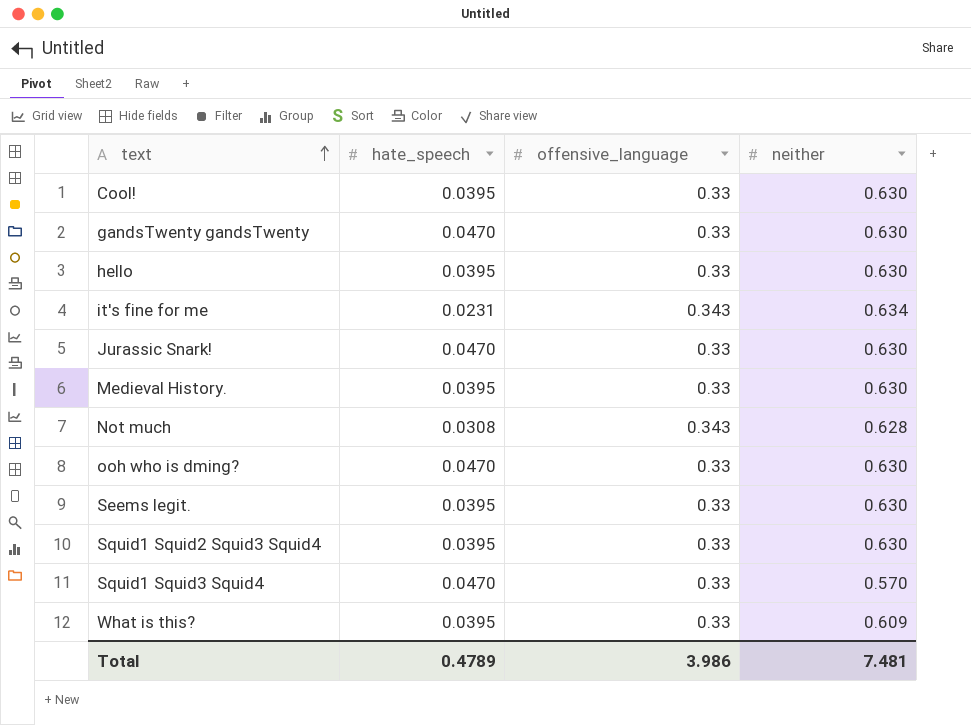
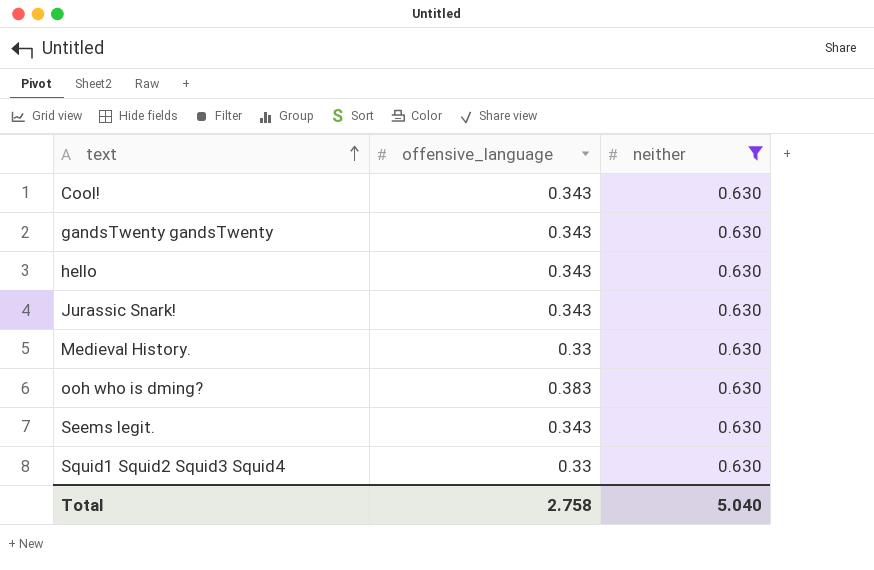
filter: none -> neither = 0.630
column hate_speech | position: 2 -> none
Cool! | offensive_language: 0.33 -> 0.343
gandsTwenty gandsTwenty | offensive_language: 0.33 -> 0.343
hello | offensive_language: 0.33 -> 0.343
Jurassic Snark! | offensive_language: 0.33 -> 0.343
ooh who is dming? | offensive_language: 0.33 -> 0.383
Seems legit. | offensive_language: 0.33 -> 0.343
Total | offensive_language: 3.986 -> 2.758
Total | neither: 7.481 -> 5.040

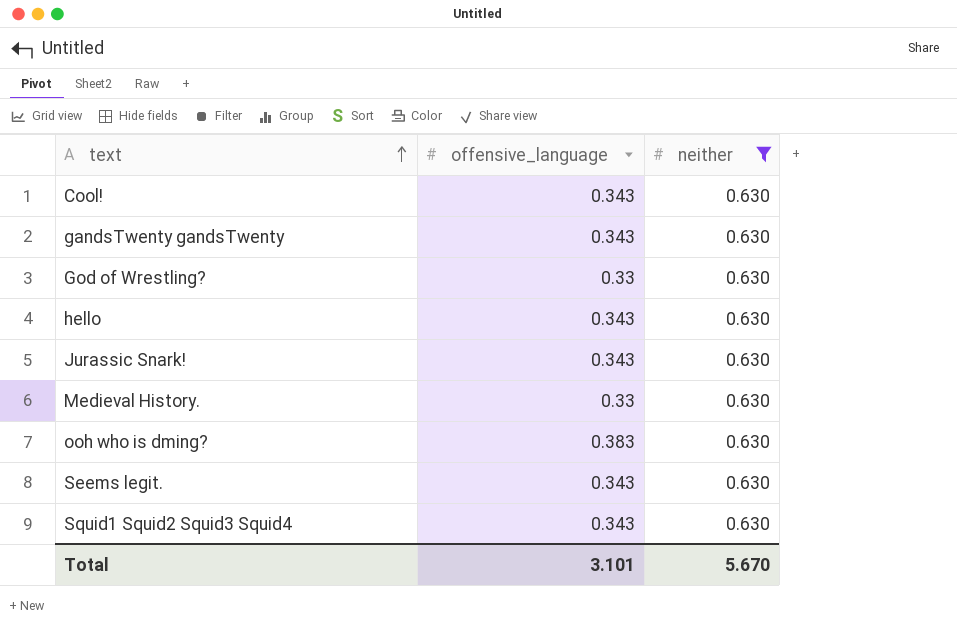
row God of Wrestling?: none -> 0.33 | 0.630
Squid1 Squid2 Squid3 Squid4 | offensive_language: 0.33 -> 0.343
Total | offensive_language: 2.758 -> 3.101
Total | neither: 5.040 -> 5.670

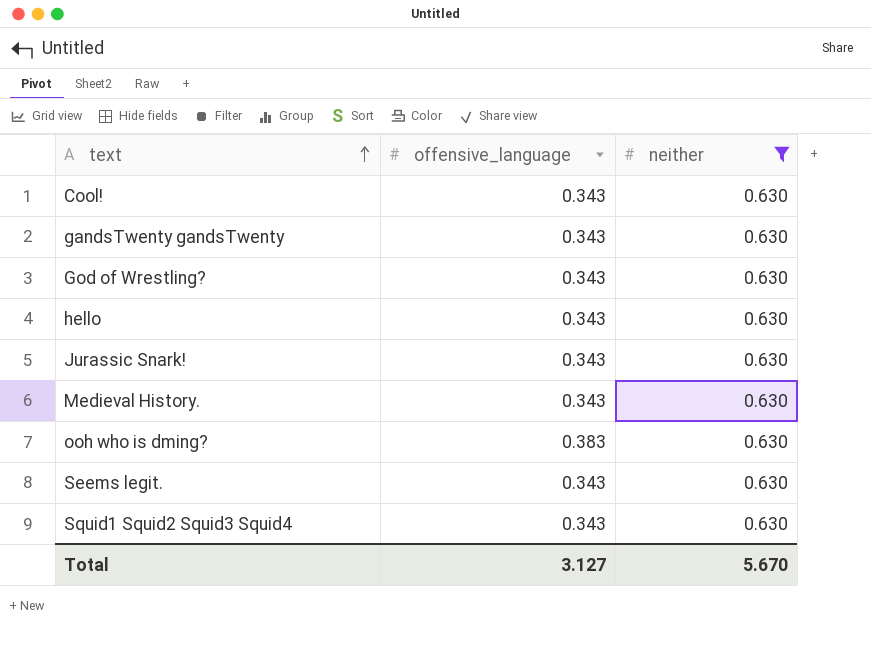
God of Wrestling? | offensive_language: 0.33 -> 0.343
Medieval History. | offensive_language: 0.33 -> 0.343
Total | offensive_language: 3.101 -> 3.127

